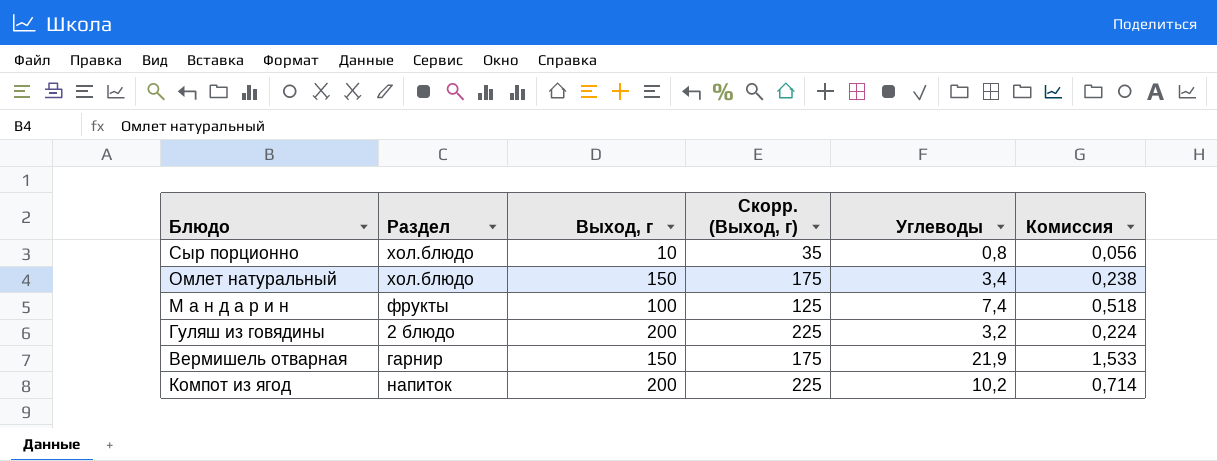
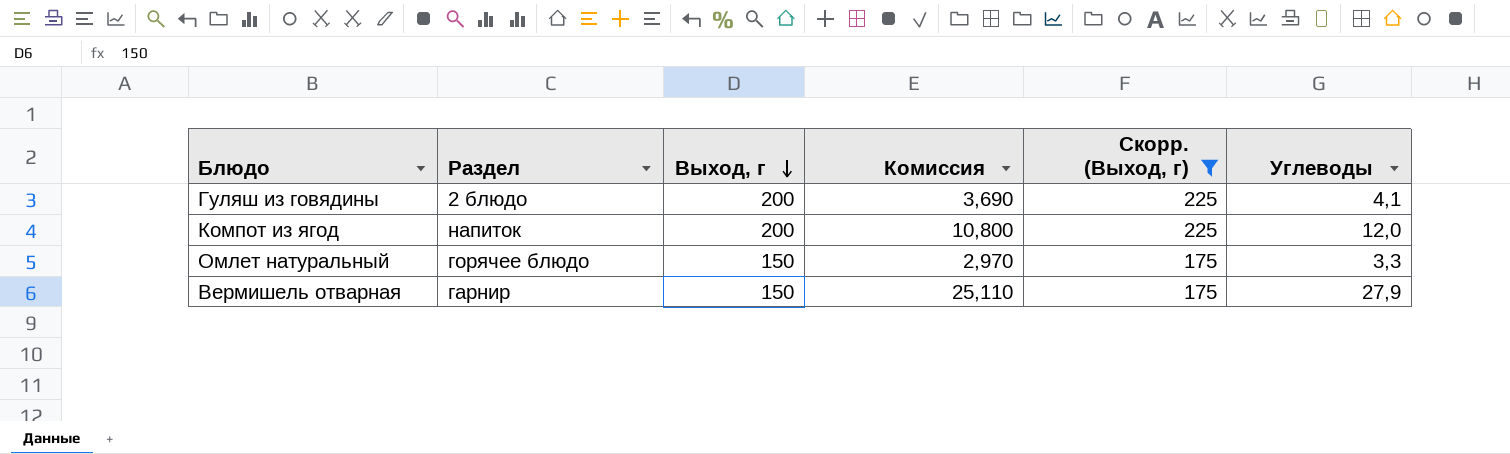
filter: none -> Скорр. (Выход, г) >= 175
row order: none -> Выход, г descending
column Комиссия | formula: [Углеводы] * 0,07 -> [Углеводы] * 0,9
column Комиссия | position: 6 -> 4
Гуляш из говядины | Углеводы: 3,2 -> 4,1
Компот из ягод | Углеводы: 10,2 -> 12,0
Омлет натуральный | Раздел: хол.блюдо -> горячее блюдо
Омлет натуральный | Углеводы: 3,4 -> 3,3
Вермишель отварная | Углеводы: 21,9 -> 27,9

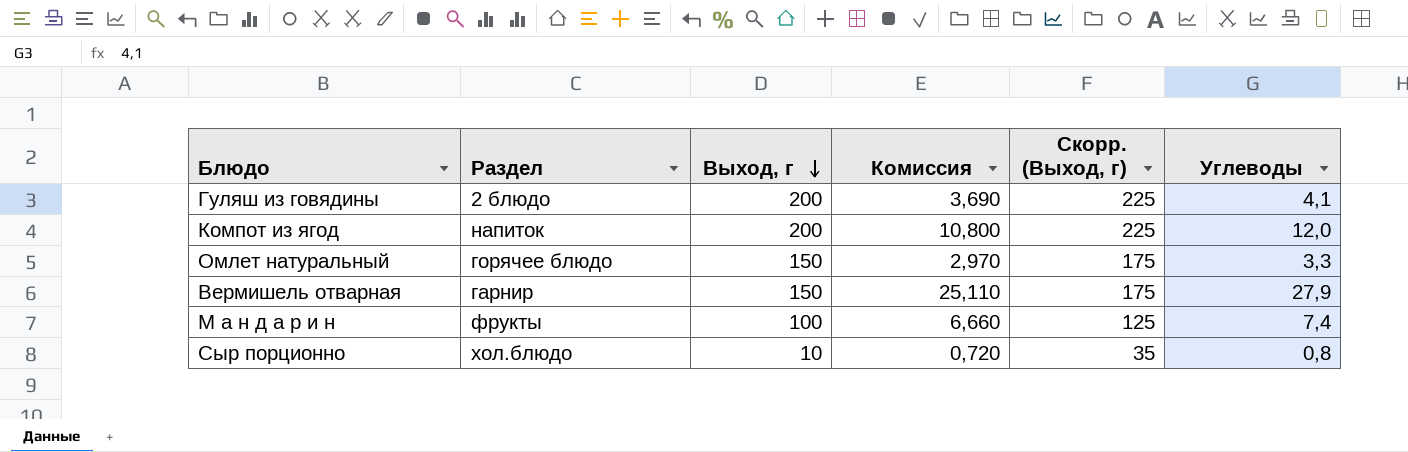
filter: Скорр. (Выход, г) >= 175 -> none

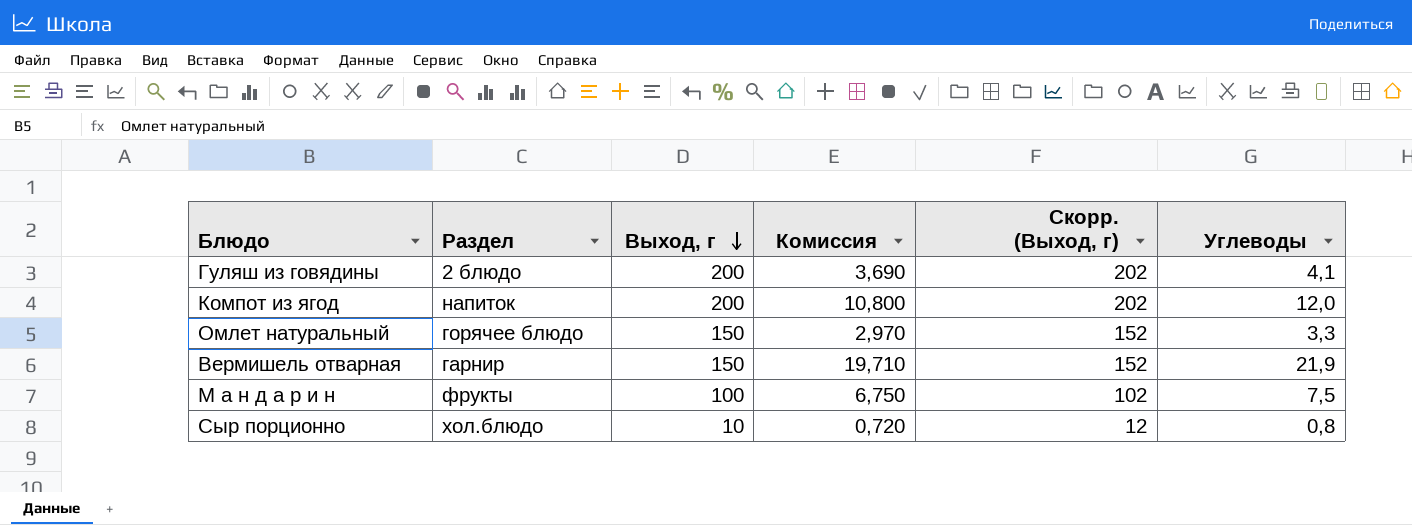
column Скорр. (Выход, г) | formula: [Выход, г] + 25 -> [Выход, г] + 2
Вермишель отварная | Комиссия: 25,110 -> 19,710
Вермишель отварная | Углеводы: 27,9 -> 21,9
М а н д а р и н | Комиссия: 6,660 -> 6,750
М а н д а р и н | Углеводы: 7,4 -> 7,5

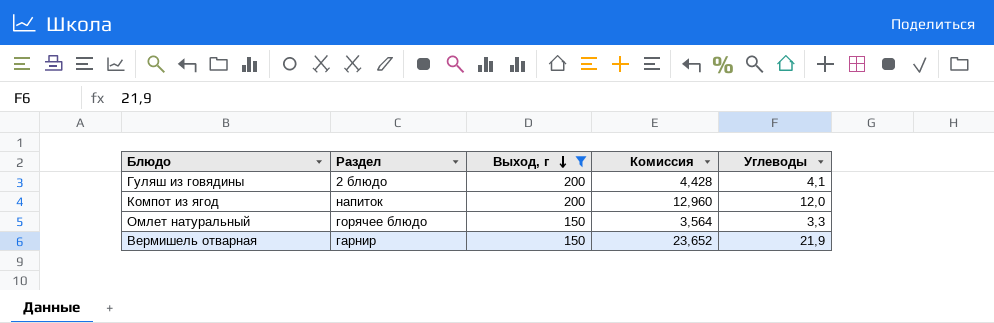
filter: none -> Выход, г >= 150
column Скорр. (Выход, г) | formula: [Выход, г] + 2 -> none
column Комиссия | formula: [Углеводы] * 0,9 -> [Углеводы] * 1,08

